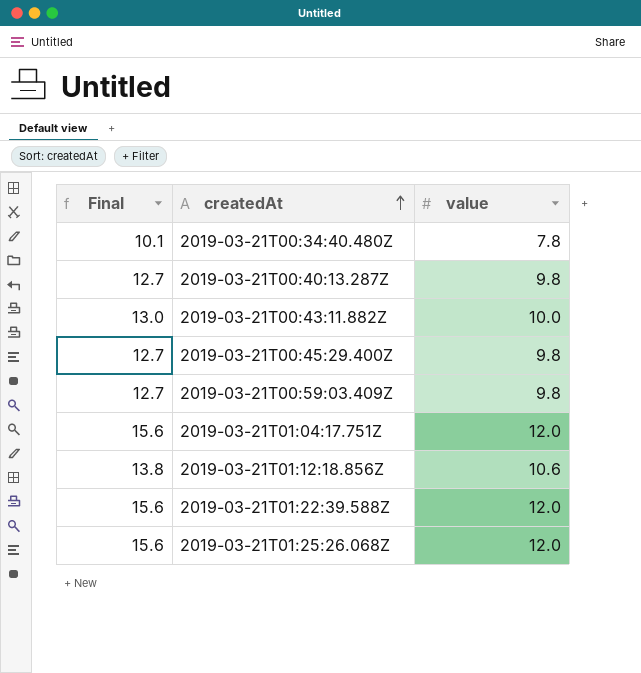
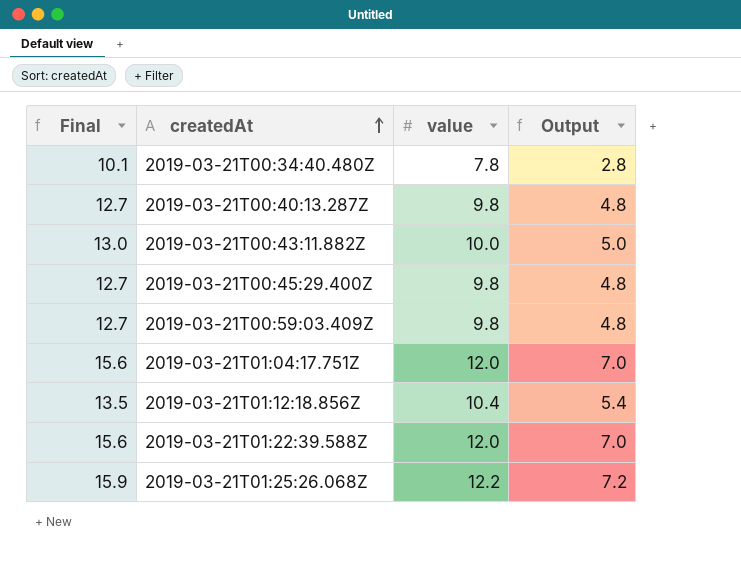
column Output | formula: none -> [value] - 5
2019-03-21T01:12:18.856Z | Final: 13.8 -> 13.5
2019-03-21T01:12:18.856Z | value: 10.6 -> 10.4
2019-03-21T01:25:26.068Z | Final: 15.6 -> 15.9
2019-03-21T01:25:26.068Z | value: 12.0 -> 12.2

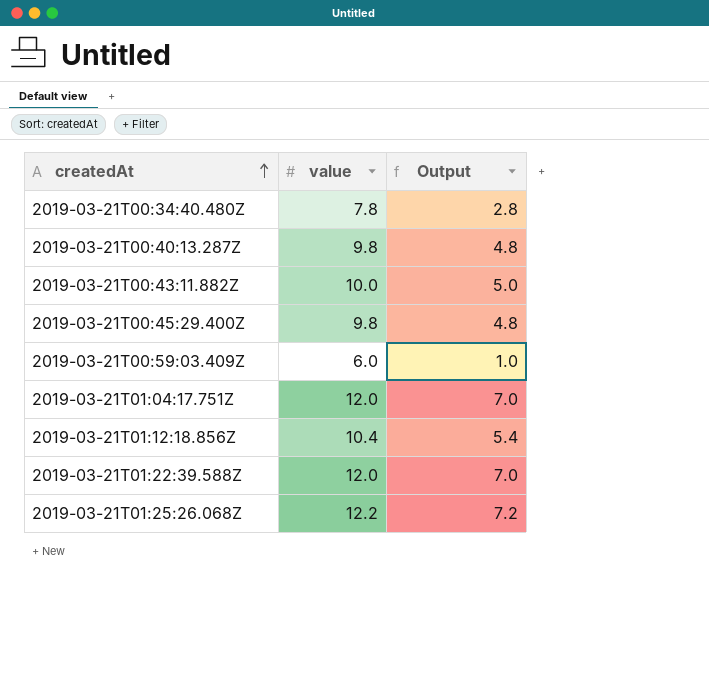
column Final | formula: [value] * 1.3 -> none
2019-03-21T00:59:03.409Z | value: 9.8 -> 6.0
2019-03-21T00:59:03.409Z | Output: 4.8 -> 1.0

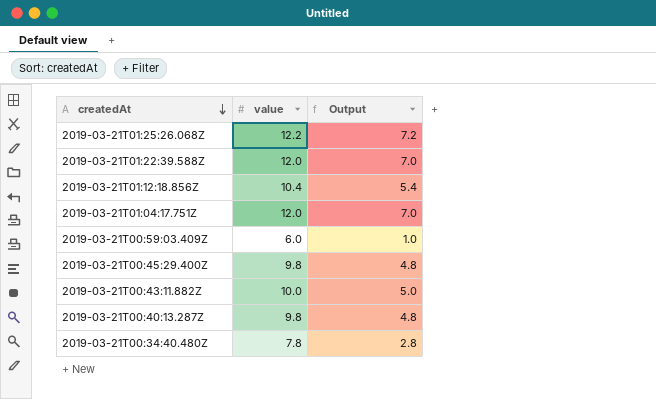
row order: createdAt ascending -> createdAt descending

